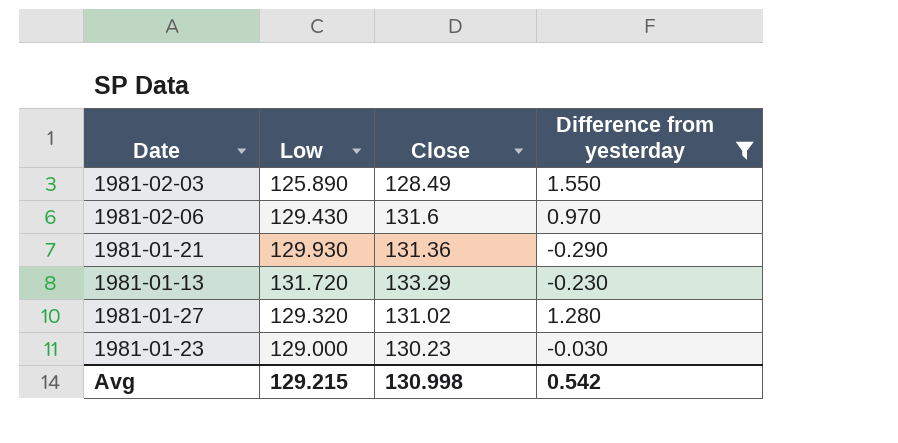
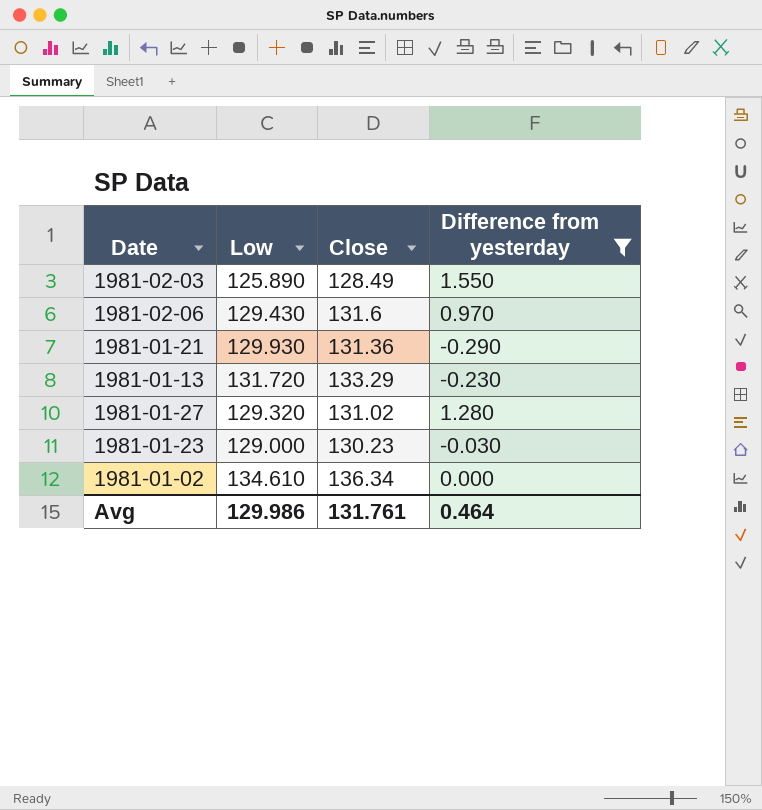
row 1981-01-02: none -> 134.610 | 136.34 | 0.000
Avg | Low: 129.215 -> 129.986
Avg | Close: 130.998 -> 131.761
Avg | Difference from yesterday: 0.542 -> 0.464

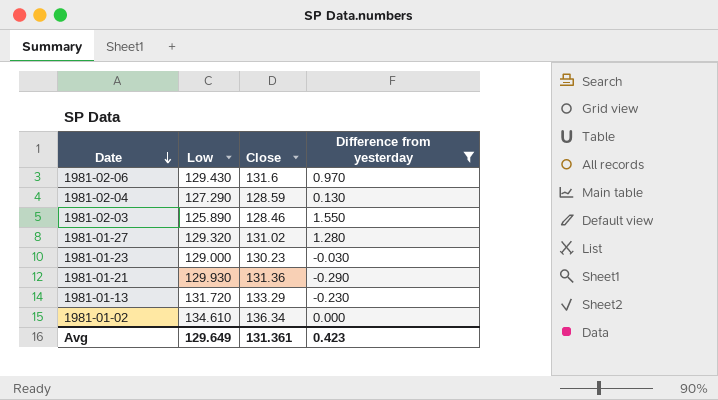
row order: none -> Date descending
row 1981-02-04: none -> 127.290 | 128.59 | 0.130
1981-02-03 | Close: 128.49 -> 128.46
Avg | Low: 129.986 -> 129.649
Avg | Close: 131.761 -> 131.361
Avg | Difference from yesterday: 0.464 -> 0.423

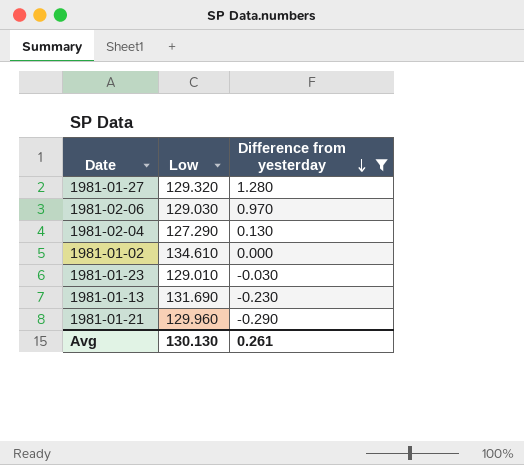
row order: Date descending -> Difference from yesterday descending
column Close | position: 3 -> none
row 1981-02-03: 125.890 | 128.46 | 1.550 -> none
1981-02-06 | Low: 129.430 -> 129.030
1981-01-23 | Low: 129.000 -> 129.010
1981-01-13 | Low: 131.720 -> 131.690
1981-01-21 | Low: 129.930 -> 129.960
Avg | Low: 129.649 -> 130.130
Avg | Difference from yesterday: 0.423 -> 0.261

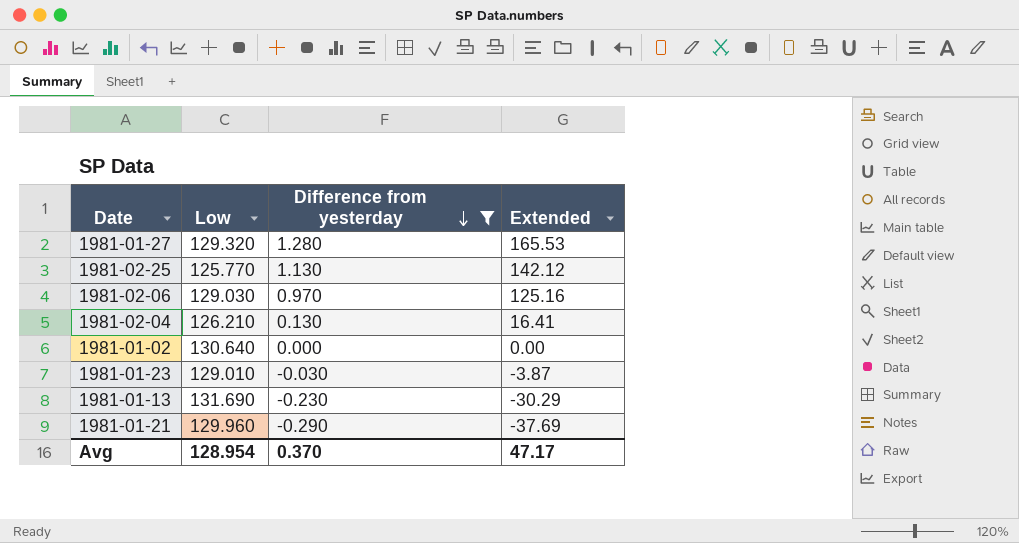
column Extended | formula: none -> [Low] * [Difference from yesterday]
row 1981-02-25: none -> 125.770 | 1.130 | 142.12
1981-02-04 | Low: 127.290 -> 126.210
1981-01-02 | Low: 134.610 -> 130.640
Avg | Low: 130.130 -> 128.954
Avg | Difference from yesterday: 0.261 -> 0.370

